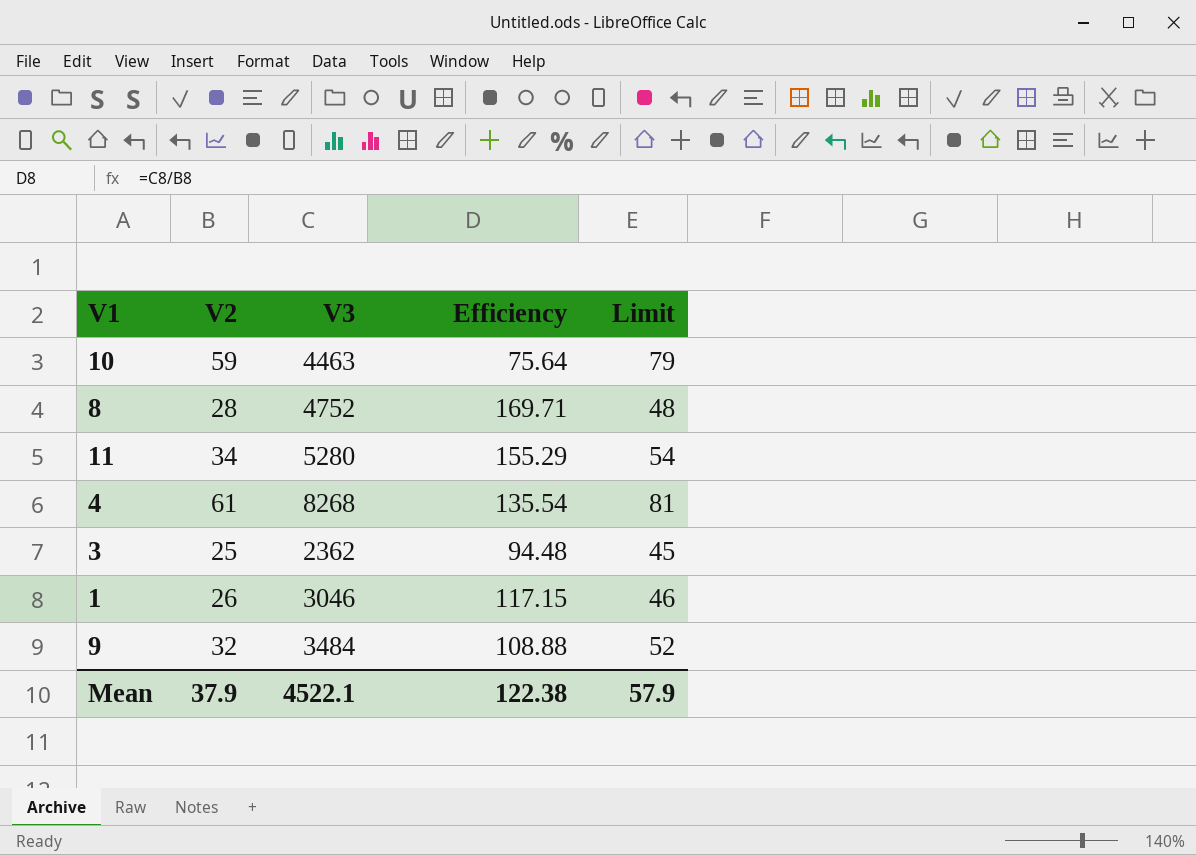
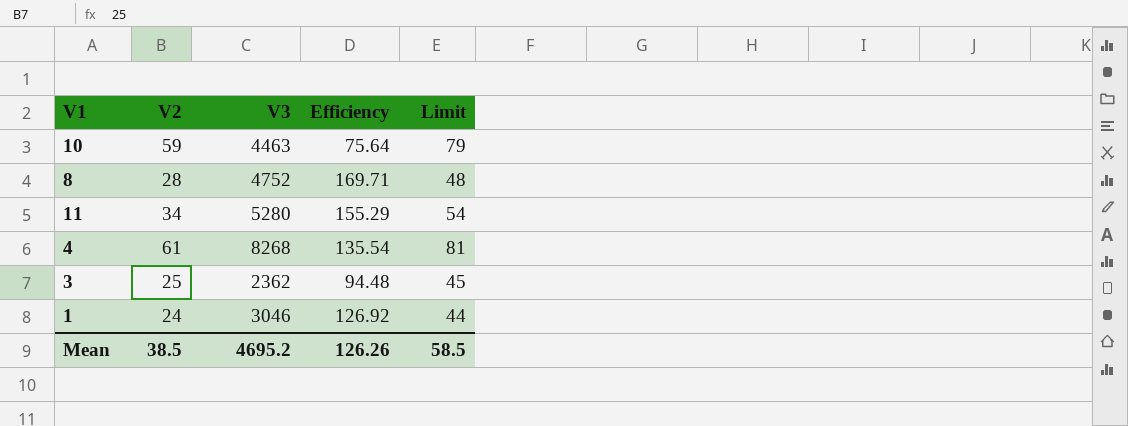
row 9: 32 | 3484 | 108.88 | 52 -> none
1 | V2: 26 -> 24
1 | Efficiency: 117.15 -> 126.92
1 | Limit: 46 -> 44
Mean | V2: 37.9 -> 38.5
Mean | V3: 4522.1 -> 4695.2
Mean | Efficiency: 122.38 -> 126.26
Mean | Limit: 57.9 -> 58.5

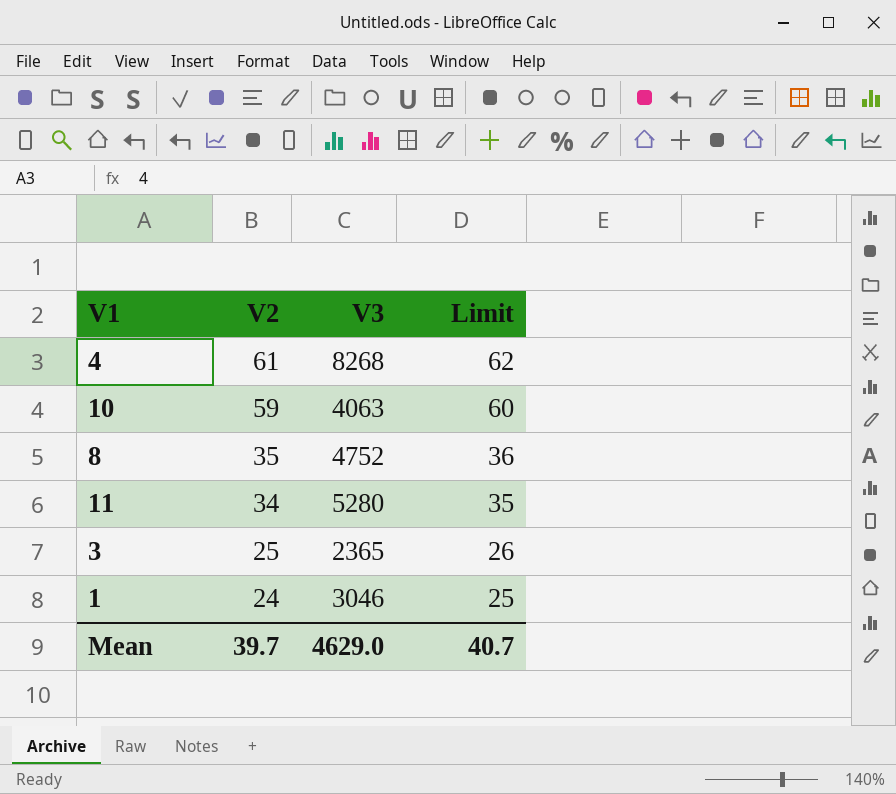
row order: none -> V2 descending
column Efficiency | formula: [V3] / [V2] -> none
column Limit | formula: [V2] + 20 -> [V2] + 1
10 | V3: 4463 -> 4063
8 | V2: 28 -> 35
3 | V3: 2362 -> 2365
Mean | V2: 38.5 -> 39.7
Mean | V3: 4695.2 -> 4629.0
Mean | Limit: 58.5 -> 40.7

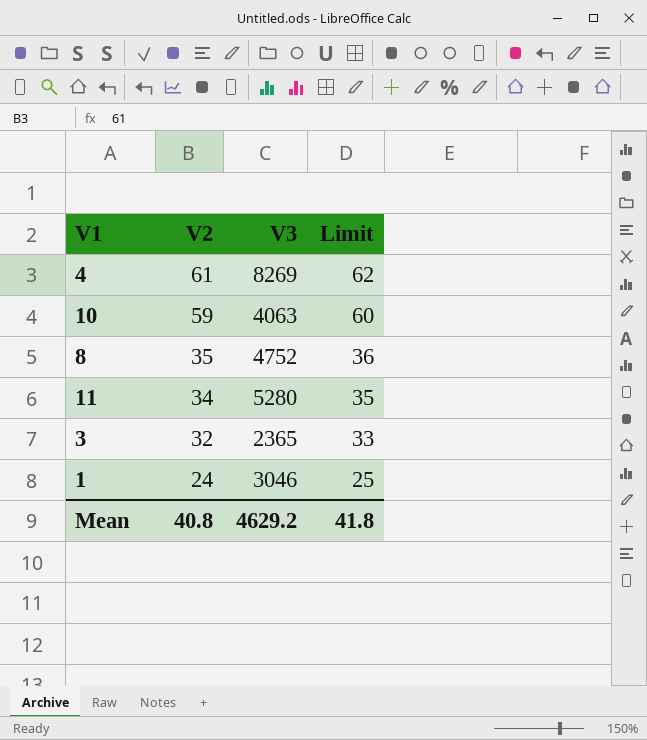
4 | V3: 8268 -> 8269
3 | V2: 25 -> 32
3 | Limit: 26 -> 33
Mean | V2: 39.7 -> 40.8
Mean | V3: 4629.0 -> 4629.2
Mean | Limit: 40.7 -> 41.8

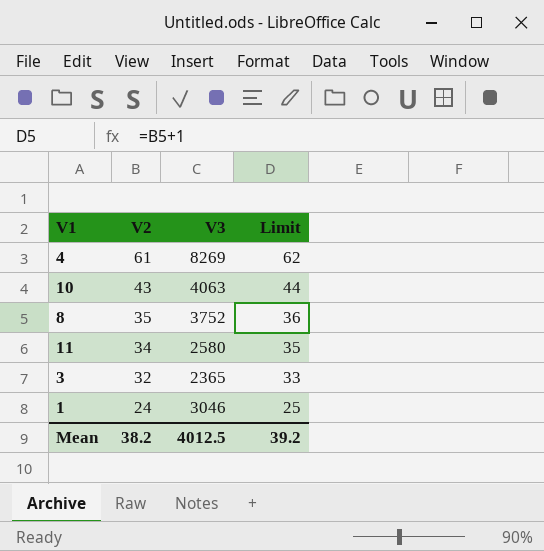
10 | V2: 59 -> 43
10 | Limit: 60 -> 44
8 | V3: 4752 -> 3752
11 | V3: 5280 -> 2580
Mean | V2: 40.8 -> 38.2
Mean | V3: 4629.2 -> 4012.5
Mean | Limit: 41.8 -> 39.2

